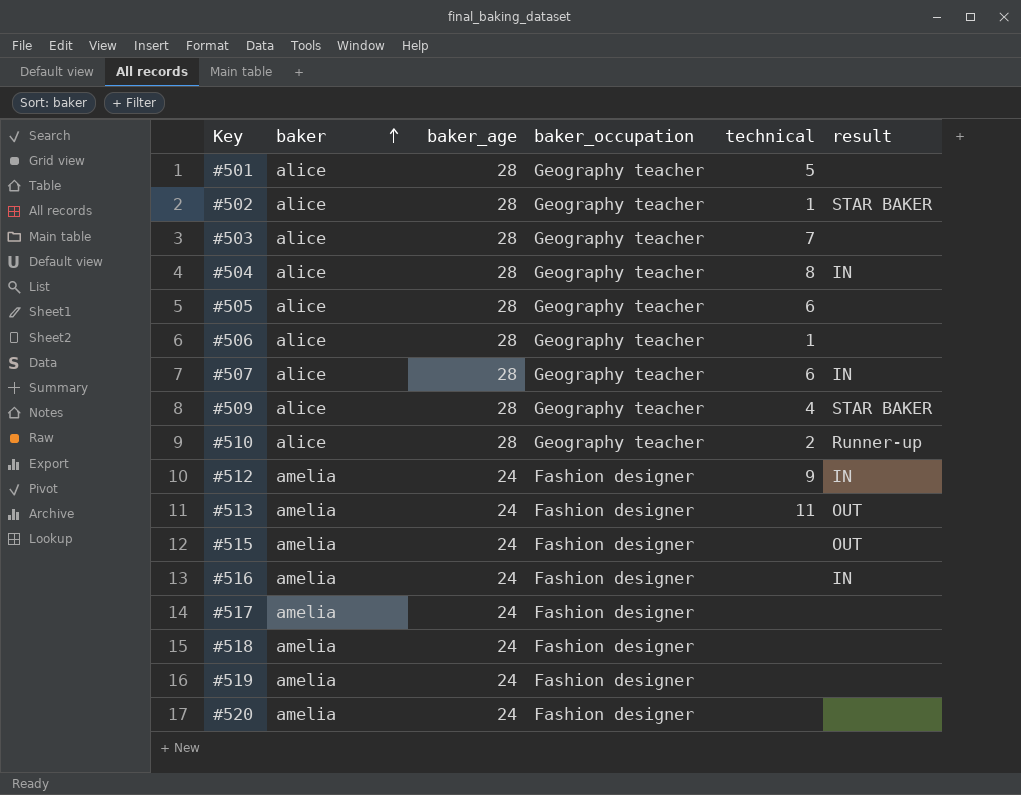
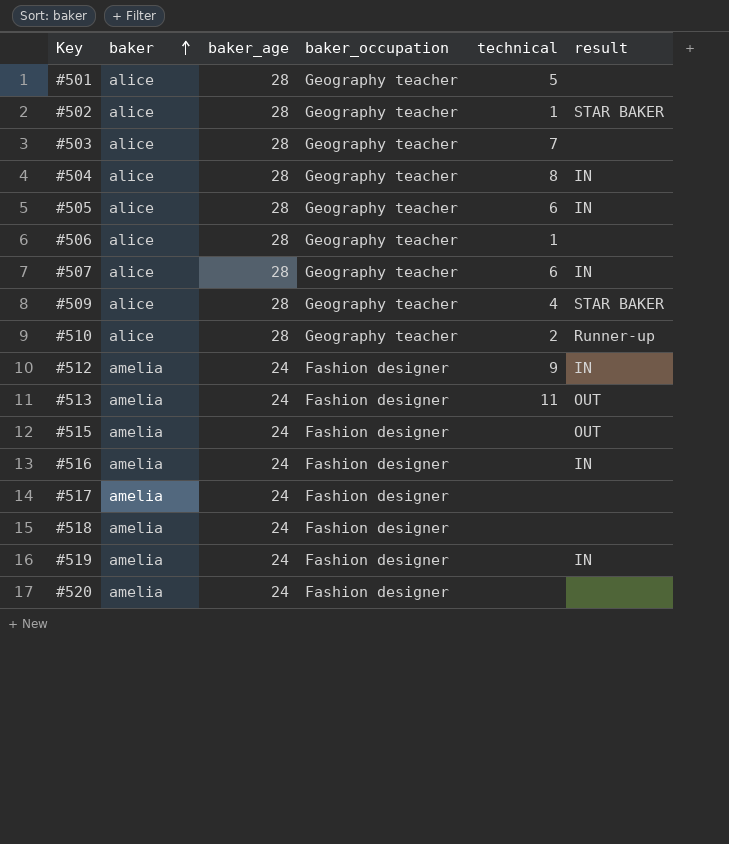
#505 | result: none -> IN
#519 | result: none -> IN

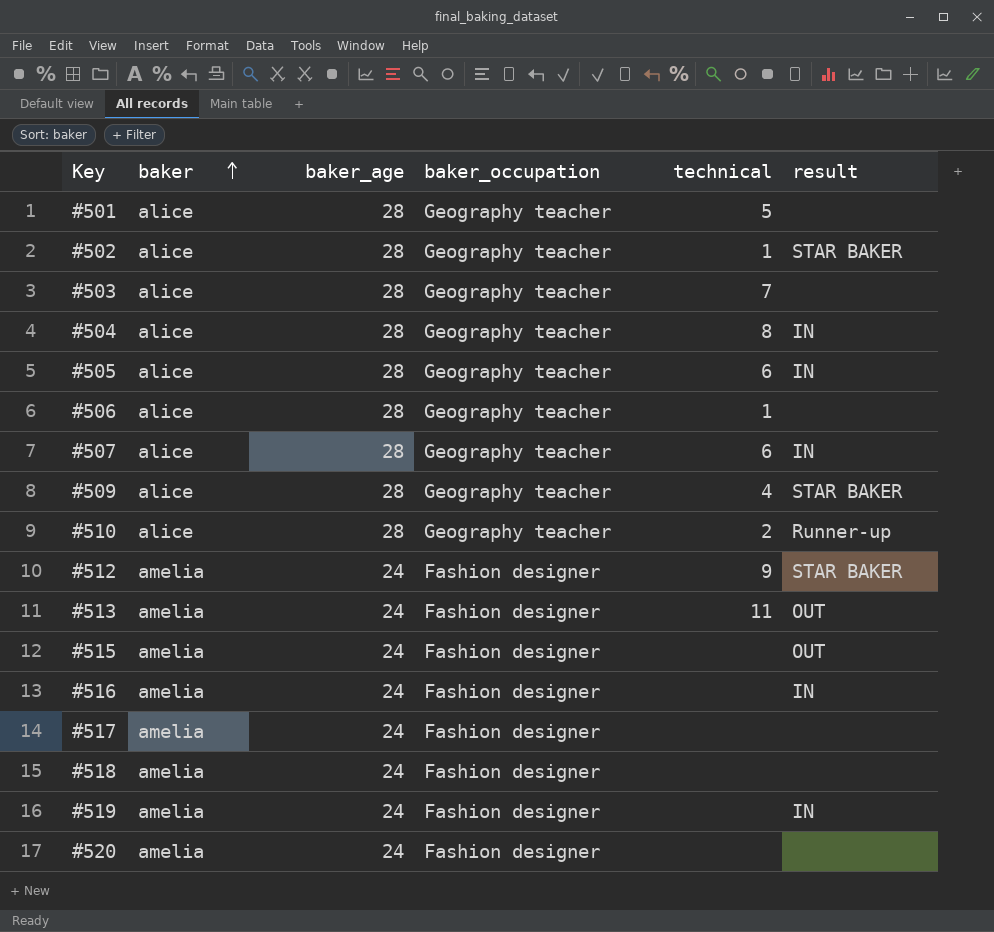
#512 | result: IN -> STAR BAKER

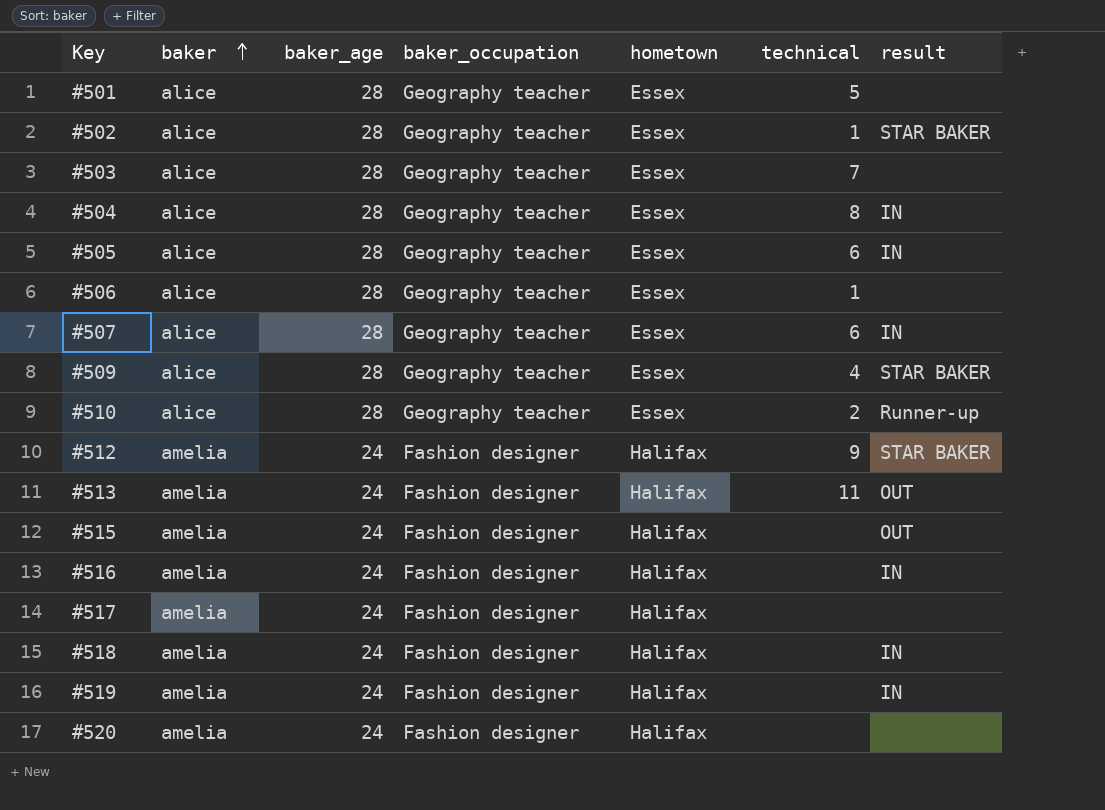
column hometown | position: none -> 5
#518 | result: none -> IN

